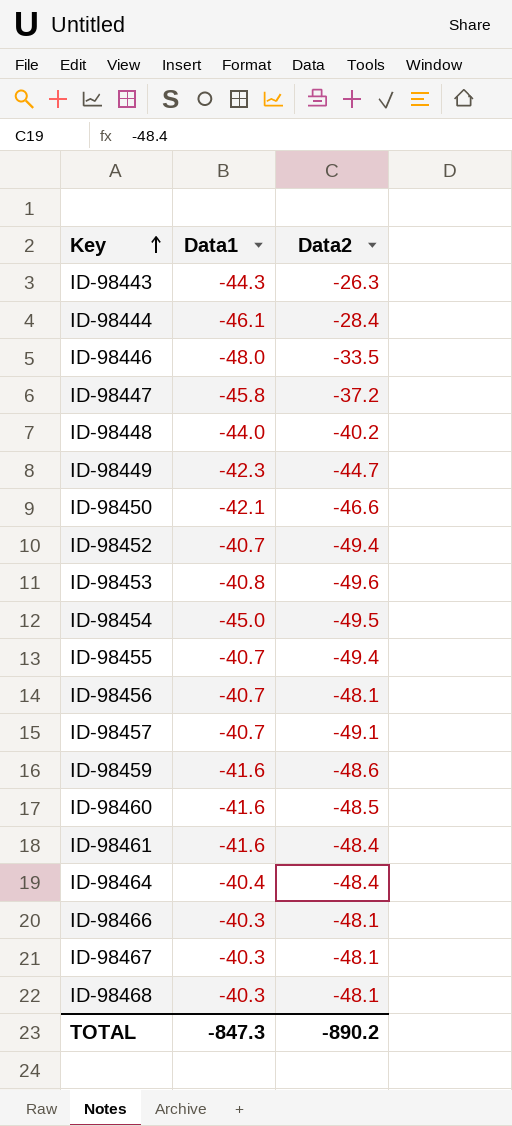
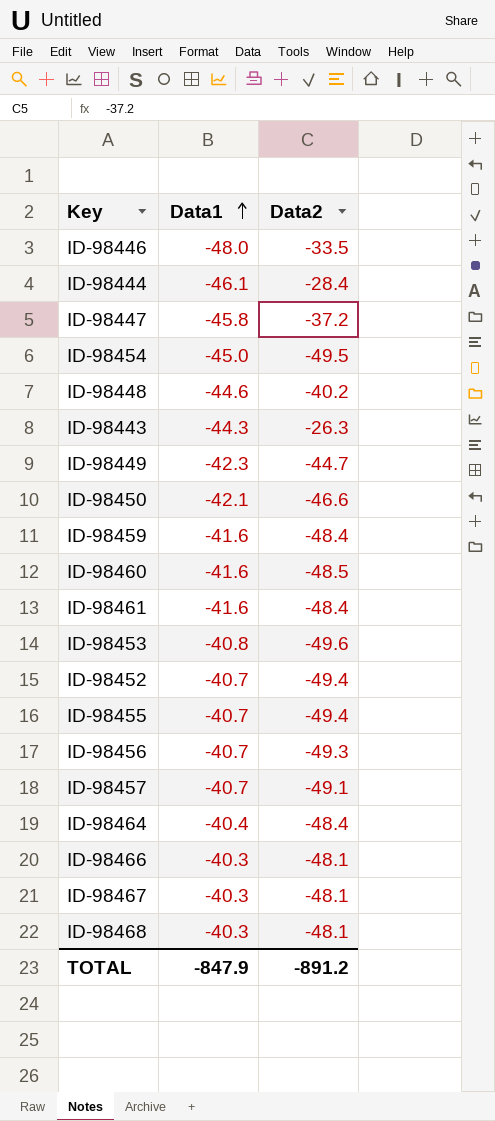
row order: Key ascending -> Data1 ascending
ID-98448 | Data1: -44.0 -> -44.6
ID-98459 | Data2: -48.6 -> -48.4
ID-98456 | Data2: -48.1 -> -49.3
TOTAL | Data1: -847.3 -> -847.9
TOTAL | Data2: -890.2 -> -891.2

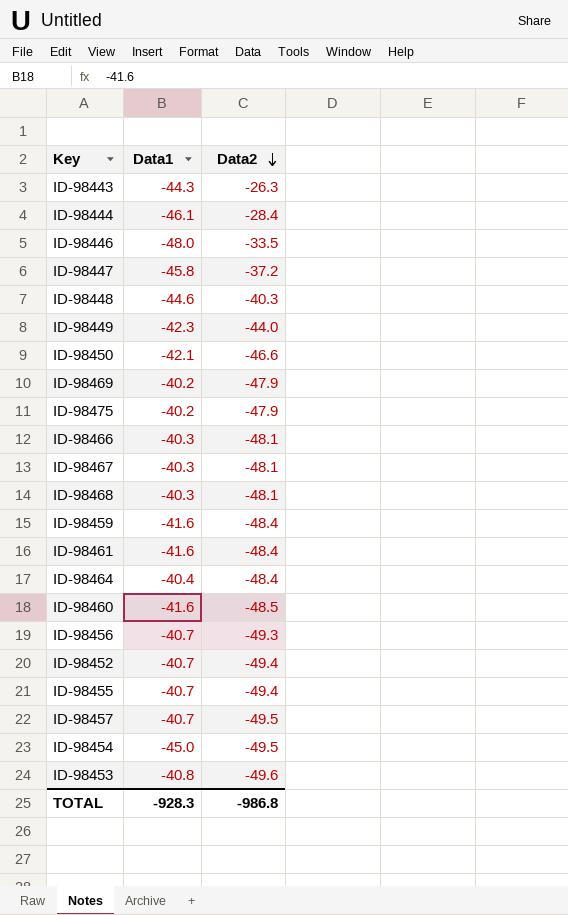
row order: Data1 ascending -> Data2 descending
ID-98448 | Data2: -40.2 -> -40.3
ID-98449 | Data2: -44.7 -> -44.0
row ID-98469: none -> -40.2 | -47.9
row ID-98475: none -> -40.2 | -47.9
ID-98457 | Data2: -49.1 -> -49.5
TOTAL | Data1: -847.9 -> -928.3
TOTAL | Data2: -891.2 -> -986.8

